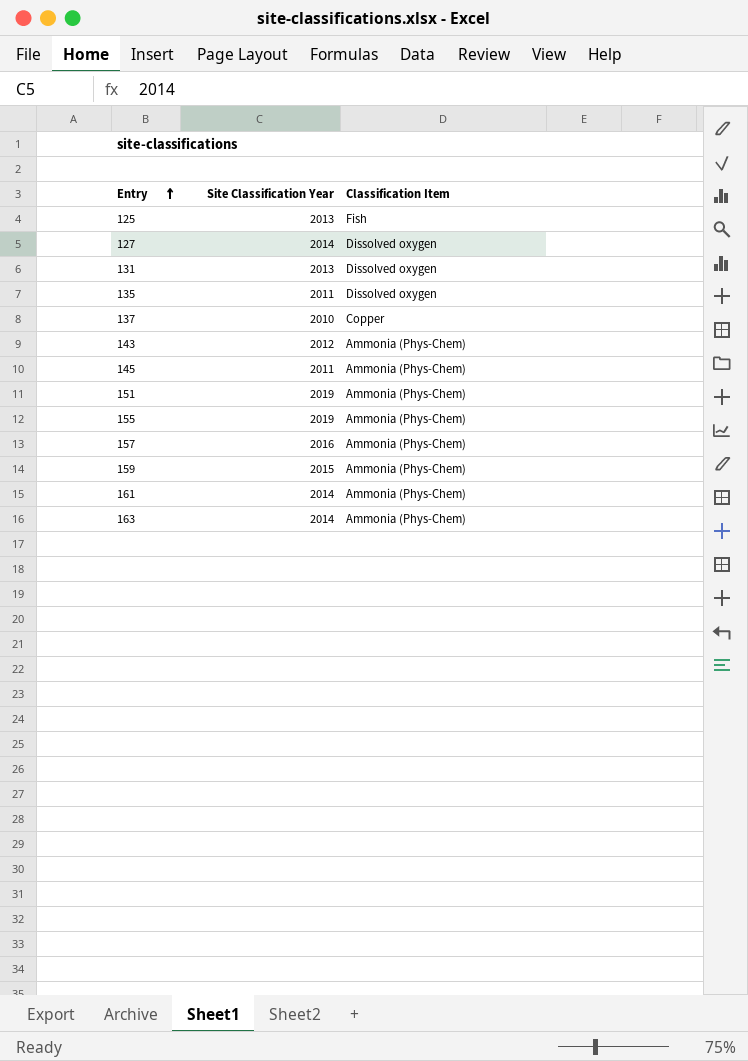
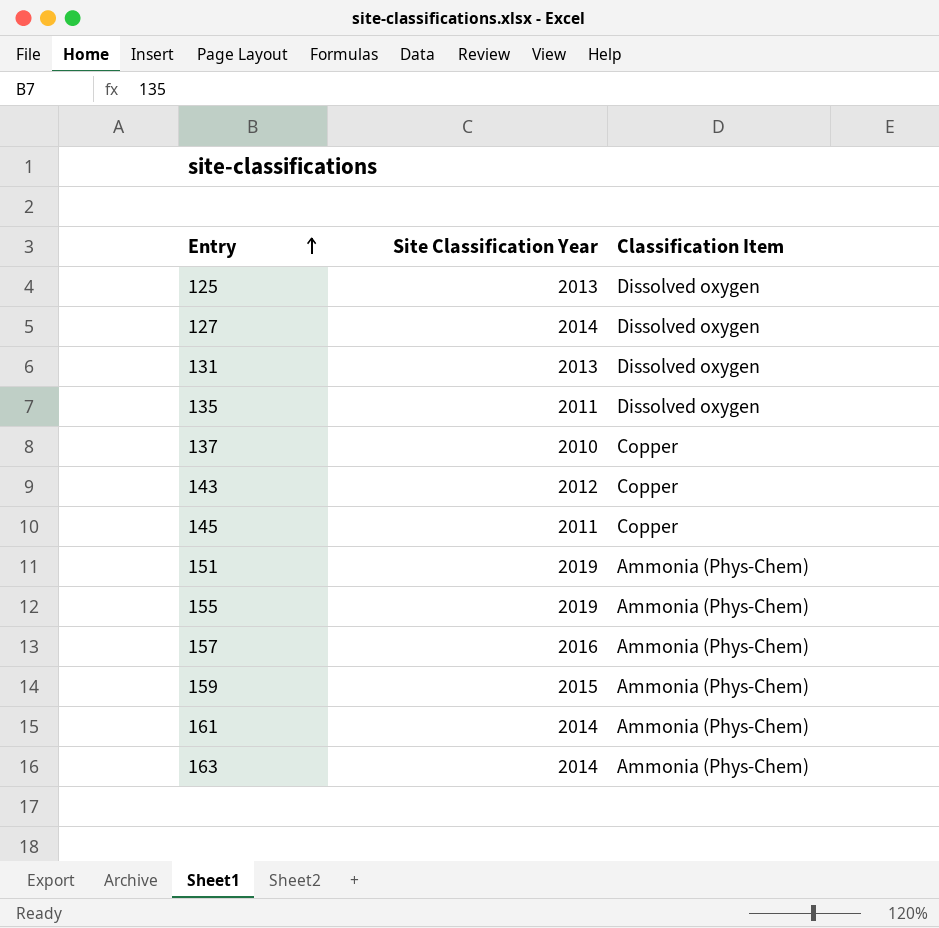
125 | Classification Item: Fish -> Dissolved oxygen
143 | Classification Item: Ammonia (Phys-Chem) -> Copper
145 | Classification Item: Ammonia (Phys-Chem) -> Copper

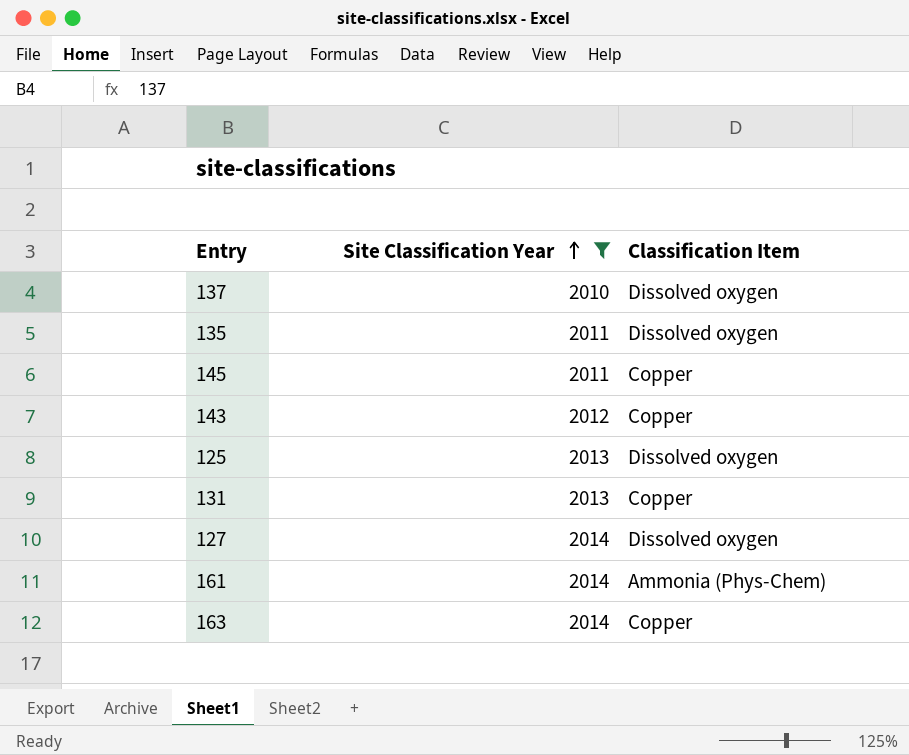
filter: none -> Site Classification Year <= 2014
row order: Entry ascending -> Site Classification Year ascending
137 | Classification Item: Copper -> Dissolved oxygen
131 | Classification Item: Dissolved oxygen -> Copper
163 | Classification Item: Ammonia (Phys-Chem) -> Copper

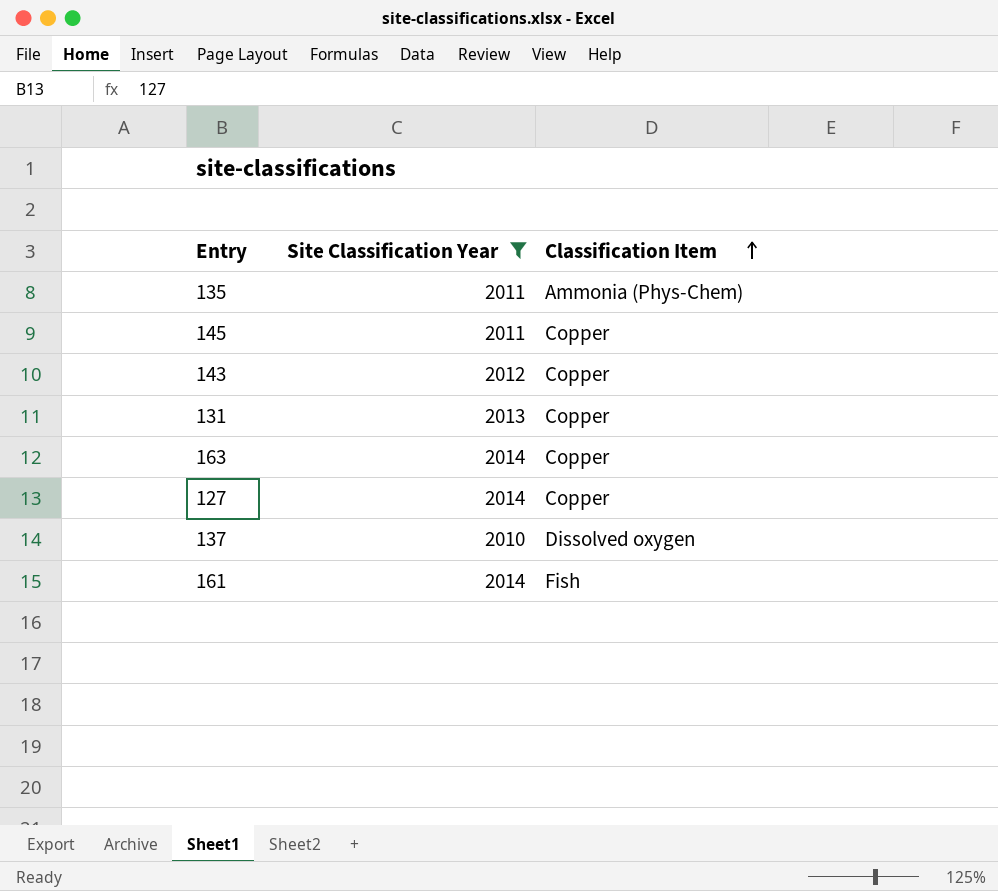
row order: Site Classification Year ascending -> Classification Item ascending
row 125: 2013 | Dissolved oxygen -> none
135 | Classification Item: Dissolved oxygen -> Ammonia (Phys-Chem)
127 | Classification Item: Dissolved oxygen -> Copper
161 | Classification Item: Ammonia (Phys-Chem) -> Fish

